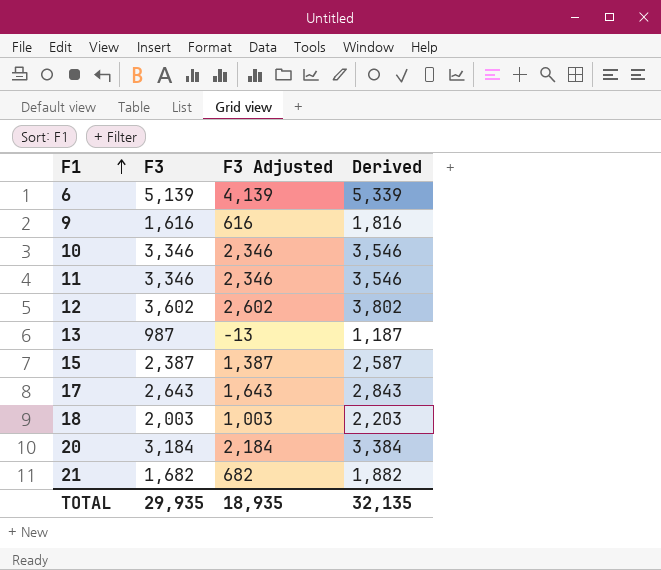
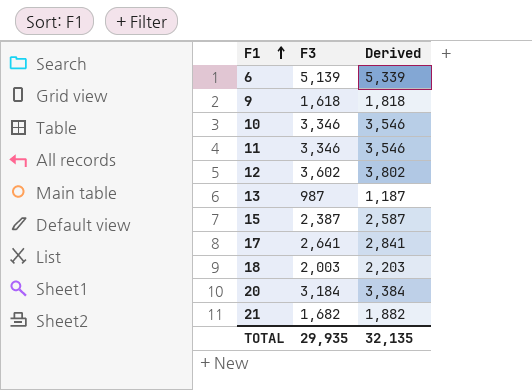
column F3 Adjusted | formula: [F3] - 1000 -> none
9 | F3: 1,616 -> 1,618
9 | Derived: 1,816 -> 1,818
17 | F3: 2,643 -> 2,641
17 | Derived: 2,843 -> 2,841

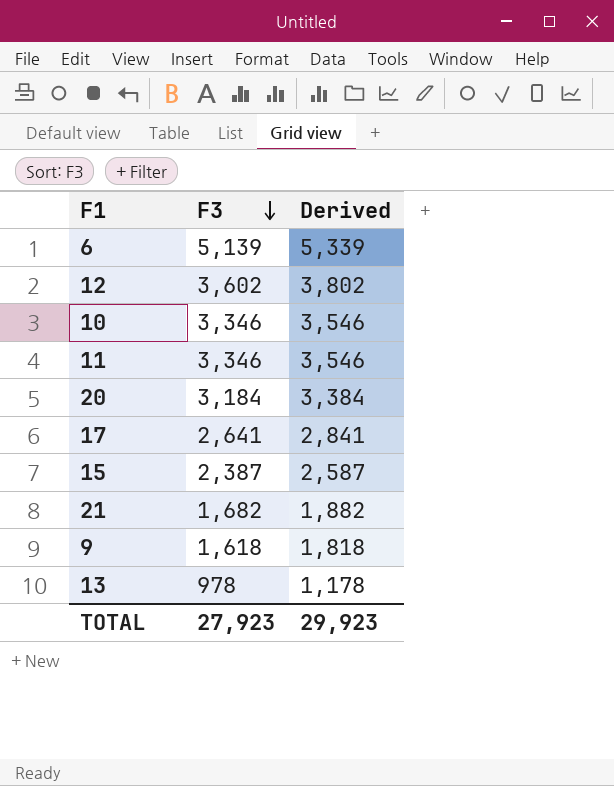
row order: F1 ascending -> F3 descending
row 18: 2,003 | 2,203 -> none
13 | F3: 987 -> 978
13 | Derived: 1,187 -> 1,178
TOTAL | F3: 29,935 -> 27,923
TOTAL | Derived: 32,135 -> 29,923

